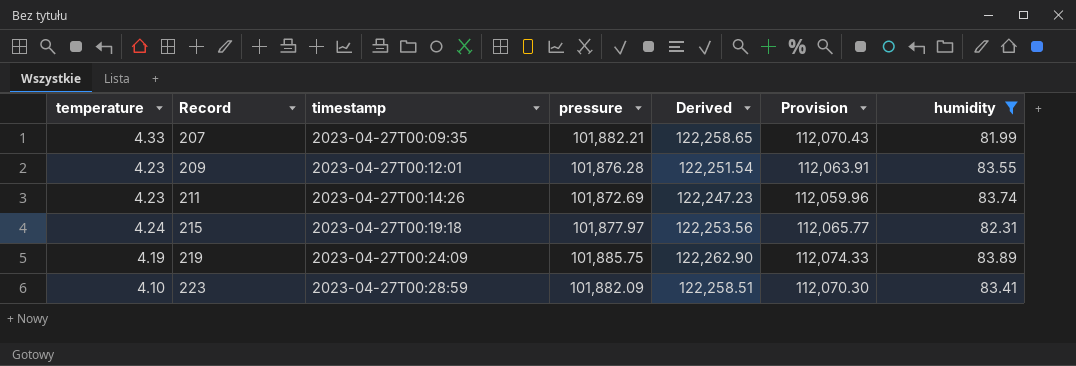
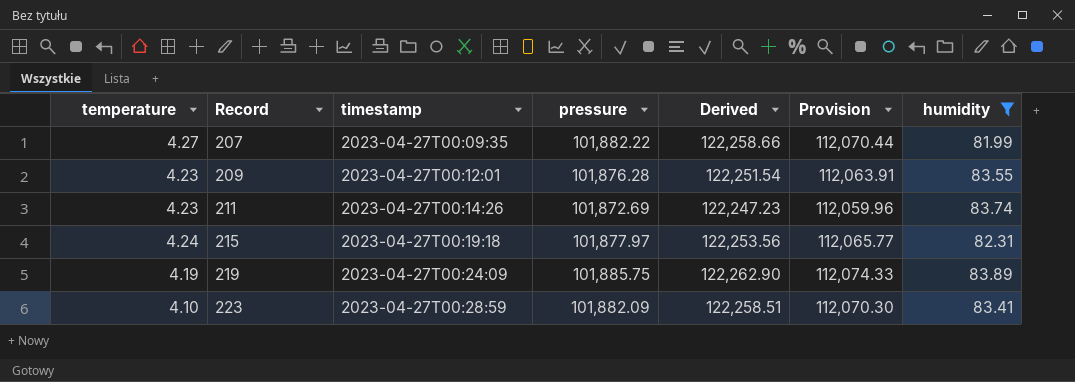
207 | temperature: 4.33 -> 4.27
207 | pressure: 101,882.21 -> 101,882.22
207 | Derived: 122,258.65 -> 122,258.66
207 | Provision: 112,070.43 -> 112,070.44

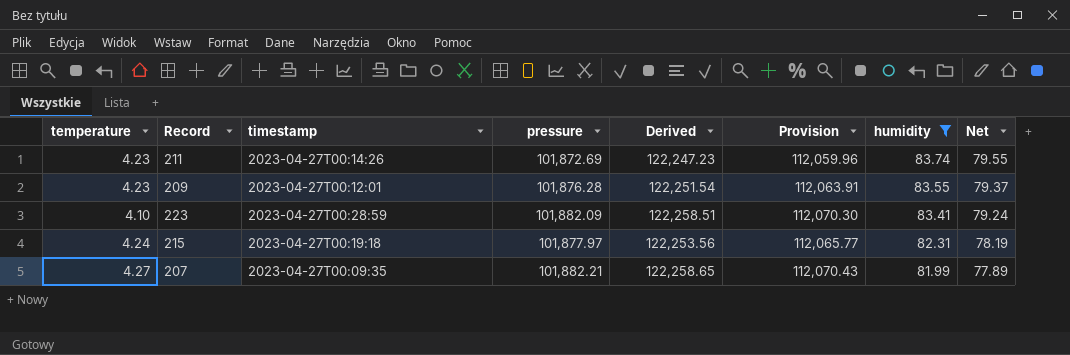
row order: Record ascending -> humidity descending
column Net | formula: none -> [humidity] * 0.95
row 219: 4.19 | 2023-04-27T00:24:09 | 101,885.75 | 122,262.90 | 112,074.33 | 83.89 -> none
207 | pressure: 101,882.22 -> 101,882.21
207 | Derived: 122,258.66 -> 122,258.65
207 | Provision: 112,070.44 -> 112,070.43

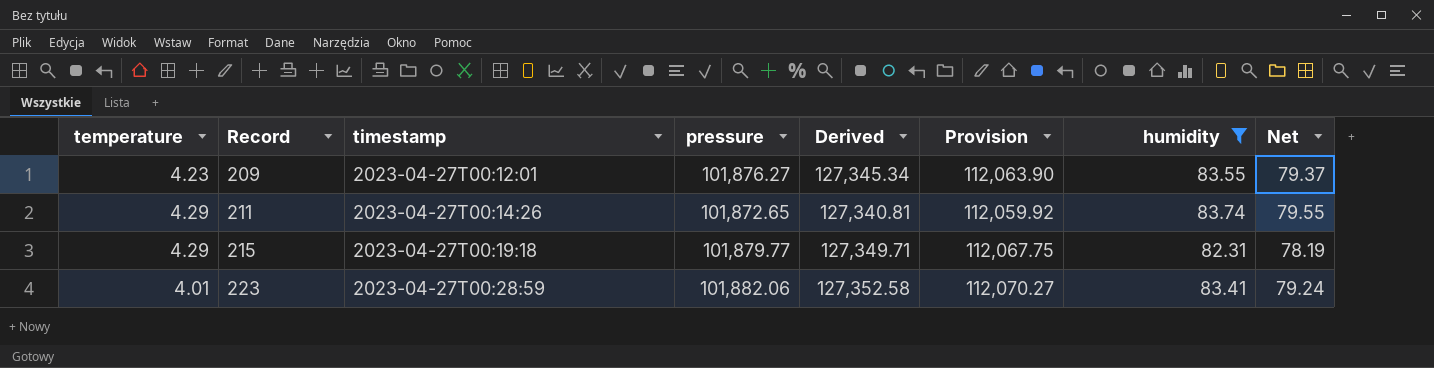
row order: humidity descending -> Record ascending
column Derived | formula: [pressure] * 1.2 -> [pressure] * 1.25
row 207: 4.27 | 2023-04-27T00:09:35 | 101,882.21 | 122,258.65 | 112,070.43 | 81.99 | 77.89 -> none
209 | pressure: 101,876.28 -> 101,876.27
209 | Provision: 112,063.91 -> 112,063.90
211 | temperature: 4.23 -> 4.29
211 | pressure: 101,872.69 -> 101,872.65
211 | Provision: 112,059.96 -> 112,059.92
215 | temperature: 4.24 -> 4.29
215 | pressure: 101,877.97 -> 101,879.77
215 | Provision: 112,065.77 -> 112,067.75
223 | temperature: 4.10 -> 4.01
223 | pressure: 101,882.09 -> 101,882.06
223 | Provision: 112,070.30 -> 112,070.27

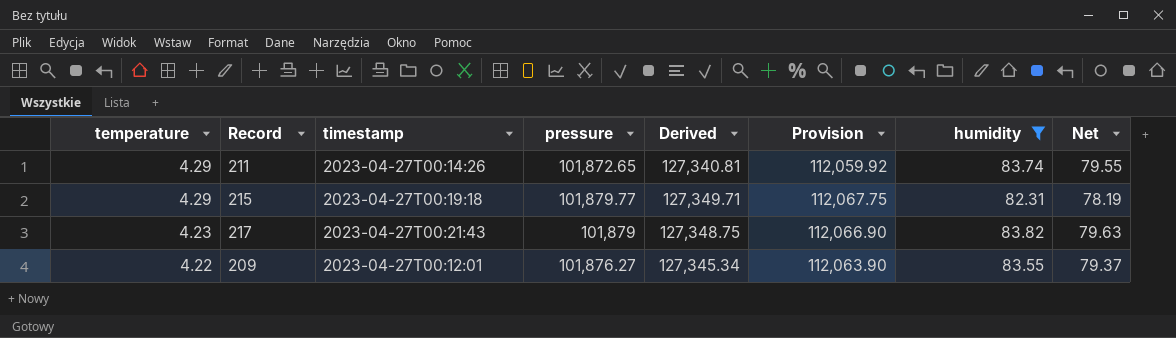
row order: Record ascending -> temperature descending
row 223: 4.01 | 2023-04-27T00:28:59 | 101,882.06 | 127,352.58 | 112,070.27 | 83.41 | 79.24 -> none
row 217: none -> 4.23 | 2023-04-27T00:21:43 | 101,879 | 127,348.75 | 112,066.90 | 83.82 | 79.63
209 | temperature: 4.23 -> 4.22

